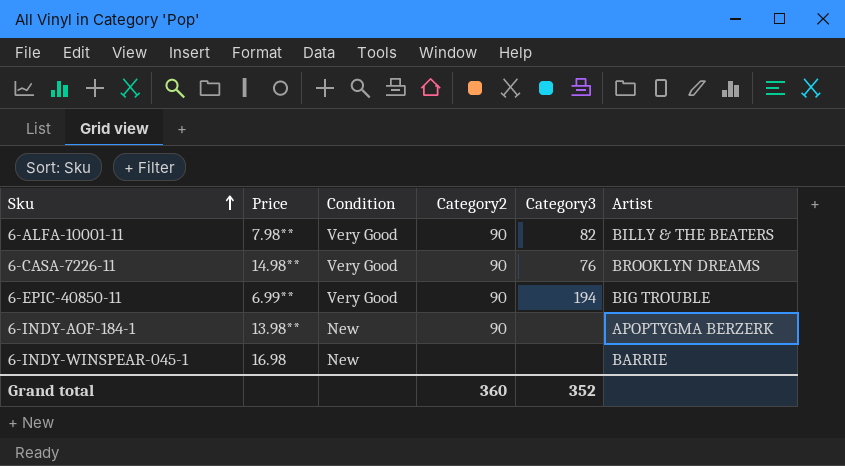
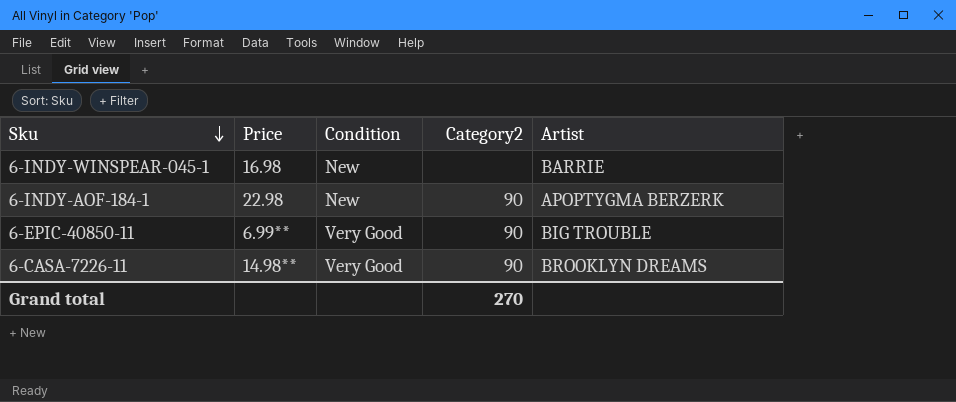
row order: Sku ascending -> Sku descending
column Category3 | position: 5 -> none
row 6-ALFA-10001-11: 7.98** | Very Good | 90 | 82 | BILLY & THE BEATERS -> none
6-INDY-AOF-184-1 | Price: 13.98** -> 22.98
Grand total | Category2: 360 -> 270

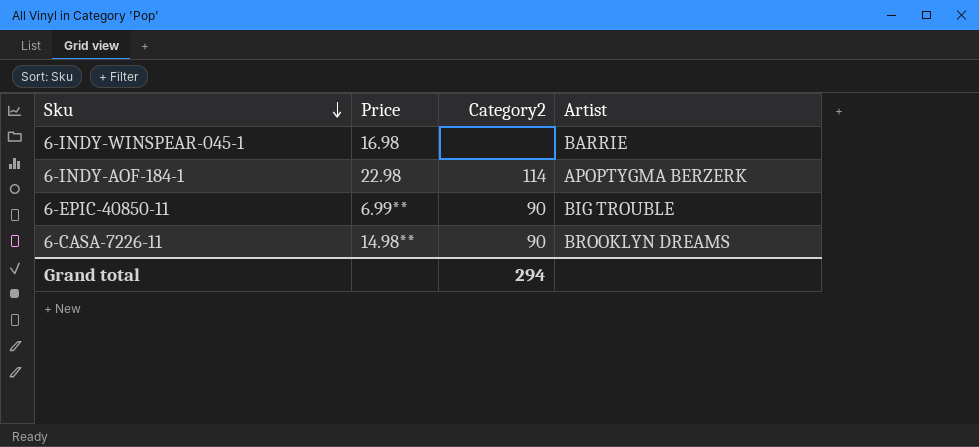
column Condition | position: 3 -> none
6-INDY-AOF-184-1 | Category2: 90 -> 114
Grand total | Category2: 270 -> 294

